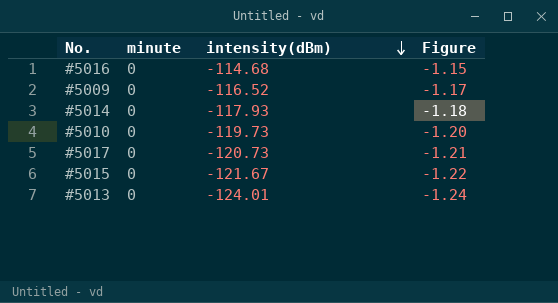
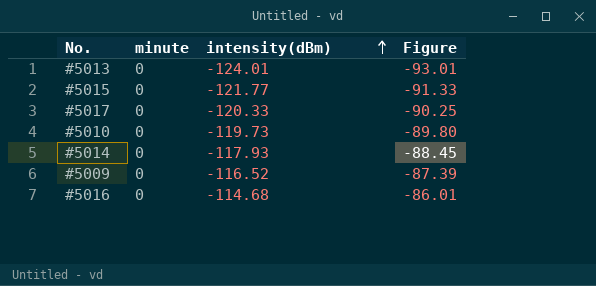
row order: intensity(dBm) descending -> intensity(dBm) ascending
column Figure | formula: [intensity(dBm)] * 0.01 -> [intensity(dBm)] * 0.75
#5015 | intensity(dBm): -121.67 -> -121.77
#5017 | intensity(dBm): -120.73 -> -120.33

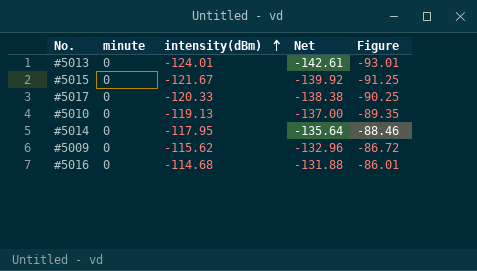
column Net | formula: none -> [intensity(dBm)] * 1.15
#5015 | intensity(dBm): -121.77 -> -121.67
#5015 | Figure: -91.33 -> -91.25
#5010 | intensity(dBm): -119.73 -> -119.13
#5010 | Figure: -89.80 -> -89.35
#5014 | intensity(dBm): -117.93 -> -117.95
#5014 | Figure: -88.45 -> -88.46
#5009 | intensity(dBm): -116.52 -> -115.62
#5009 | Figure: -87.39 -> -86.72

